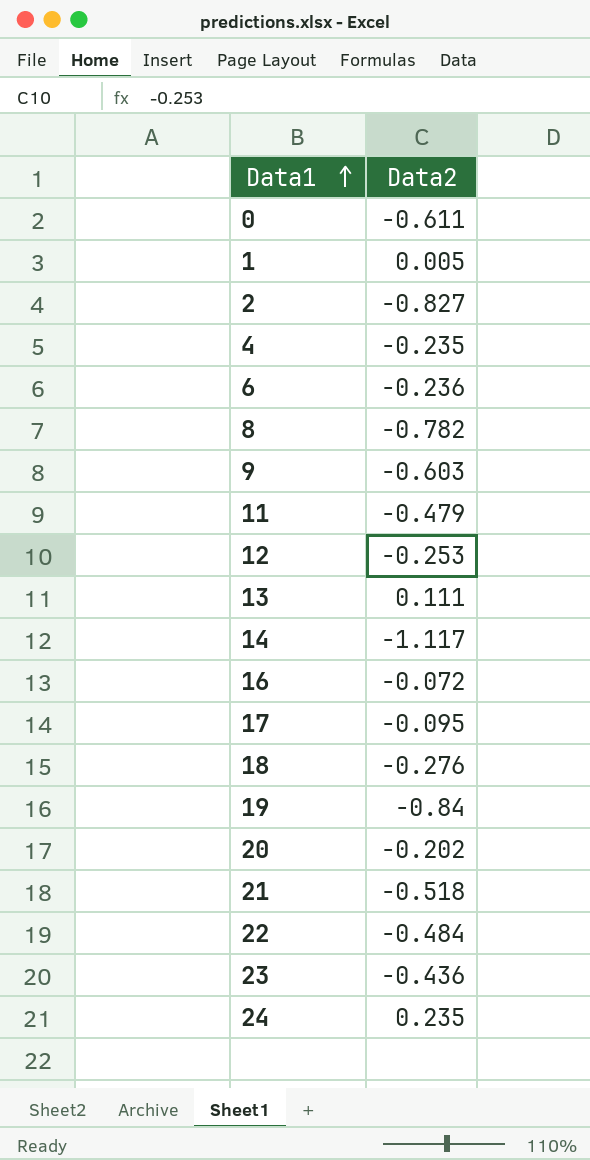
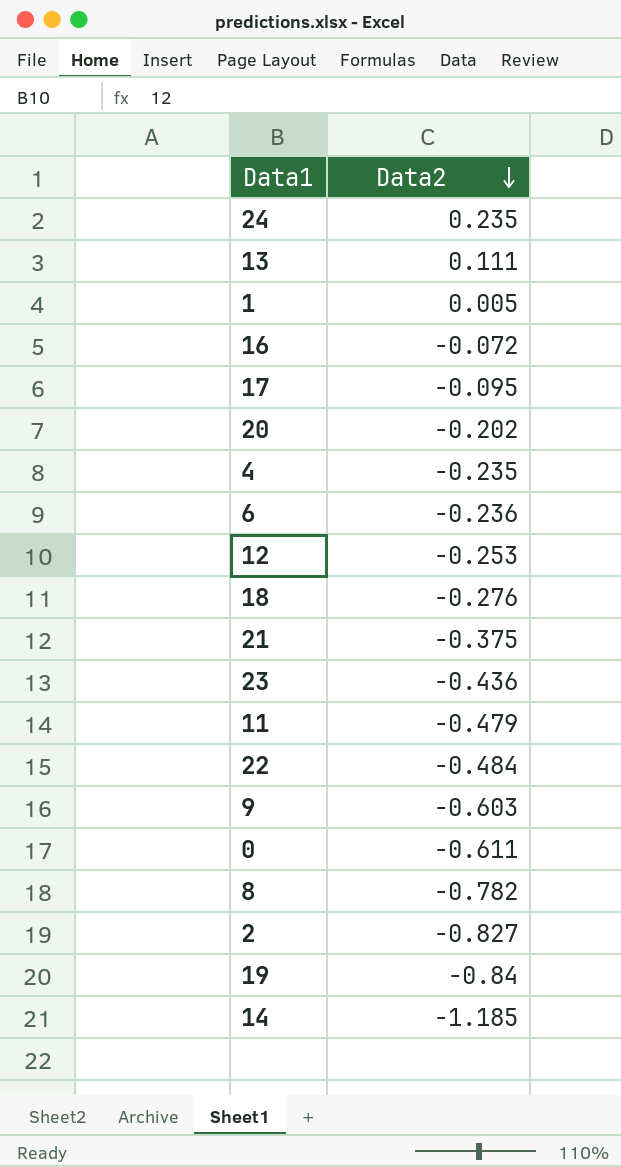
row order: Data1 ascending -> Data2 descending
21 | Data2: -0.518 -> -0.375
14 | Data2: -1.117 -> -1.185

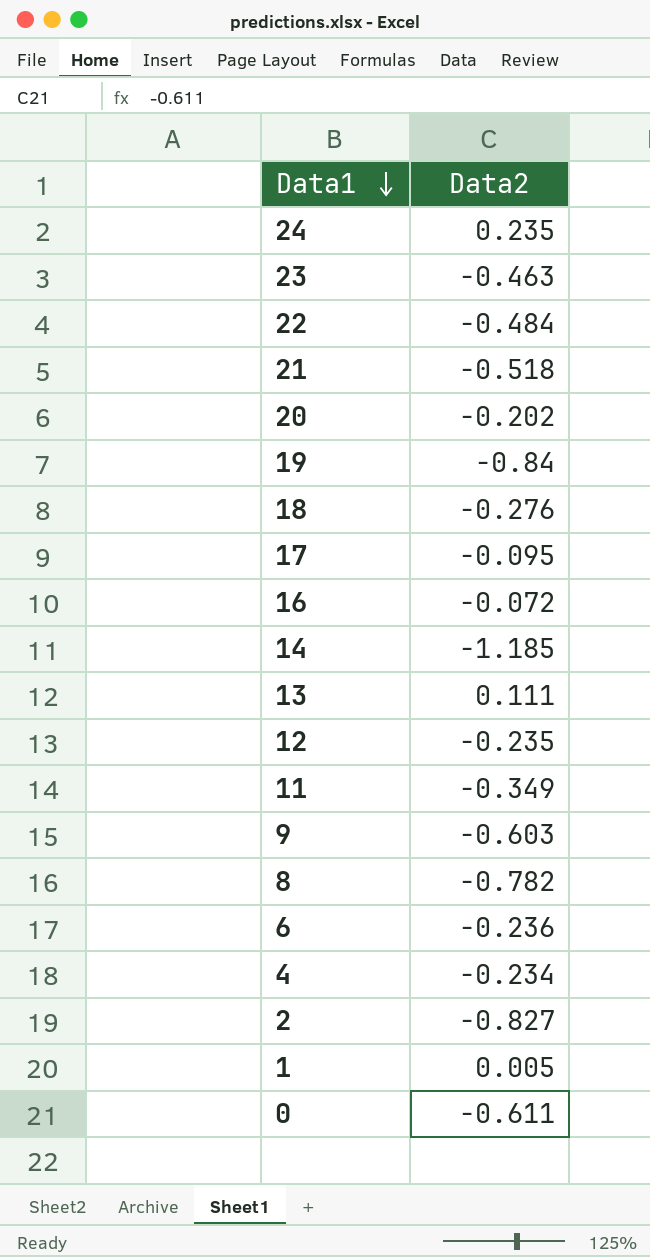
row order: Data2 descending -> Data1 descending
23 | Data2: -0.436 -> -0.463
21 | Data2: -0.375 -> -0.518
12 | Data2: -0.253 -> -0.235
11 | Data2: -0.479 -> -0.349
4 | Data2: -0.235 -> -0.234

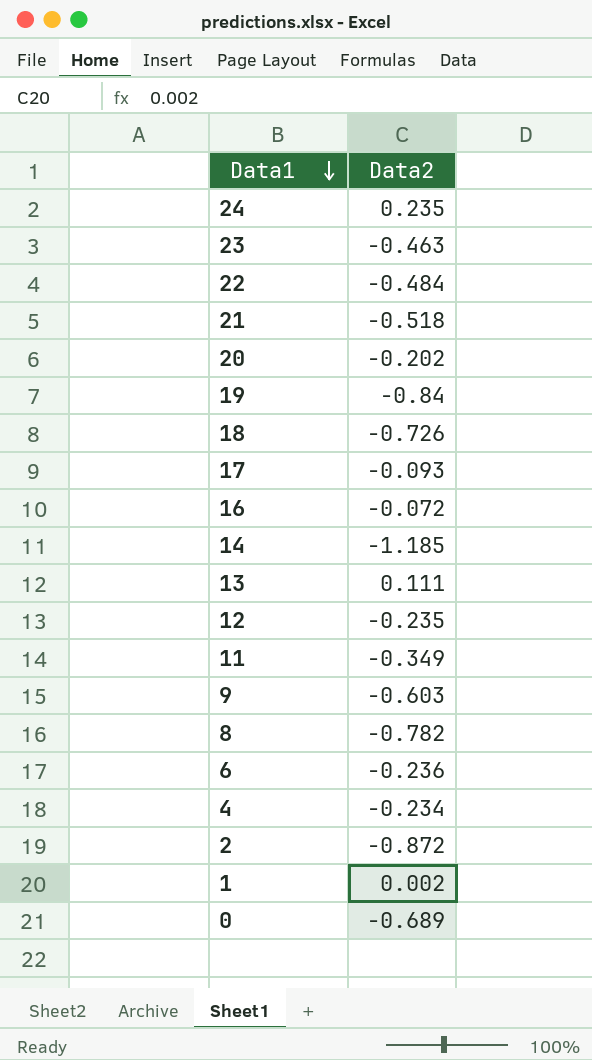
18 | Data2: -0.276 -> -0.726
17 | Data2: -0.095 -> -0.093
2 | Data2: -0.827 -> -0.872
1 | Data2: 0.005 -> 0.002
0 | Data2: -0.611 -> -0.689

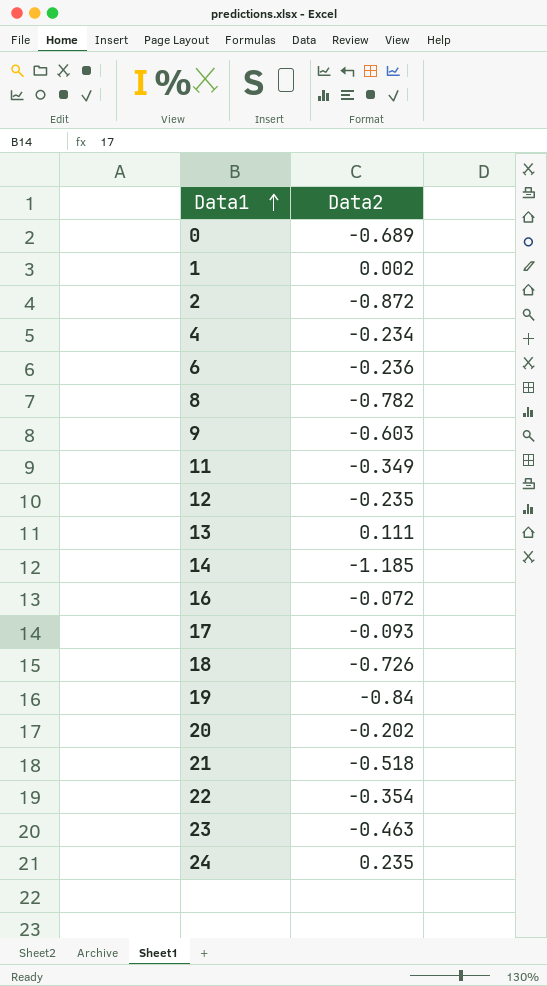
row order: Data1 descending -> Data1 ascending
22 | Data2: -0.484 -> -0.354

